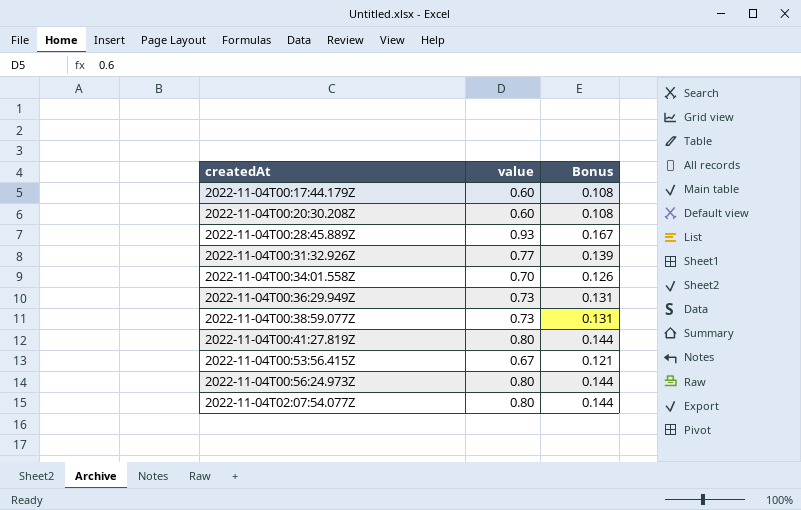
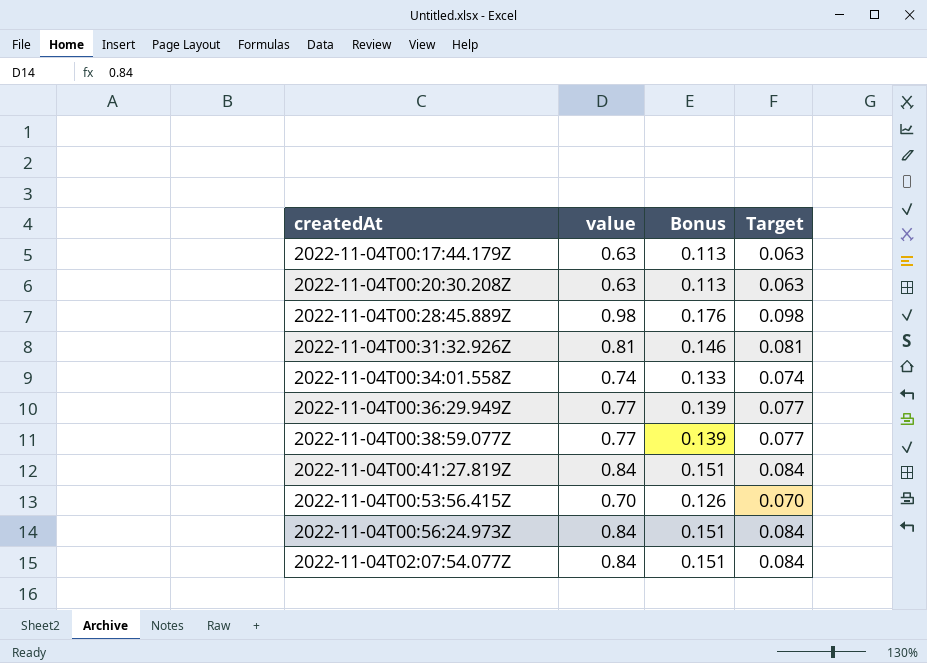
column Target | formula: none -> [value] * 0.1
2022-11-04T00:17:44.179Z | value: 0.60 -> 0.63
2022-11-04T00:17:44.179Z | Bonus: 0.108 -> 0.113
2022-11-04T00:20:30.208Z | value: 0.60 -> 0.63
2022-11-04T00:20:30.208Z | Bonus: 0.108 -> 0.113
2022-11-04T00:28:45.889Z | value: 0.93 -> 0.98
2022-11-04T00:28:45.889Z | Bonus: 0.167 -> 0.176
2022-11-04T00:31:32.926Z | value: 0.77 -> 0.81
2022-11-04T00:31:32.926Z | Bonus: 0.139 -> 0.146
2022-11-04T00:34:01.558Z | value: 0.70 -> 0.74
2022-11-04T00:34:01.558Z | Bonus: 0.126 -> 0.133
2022-11-04T00:36:29.949Z | value: 0.73 -> 0.77
2022-11-04T00:36:29.949Z | Bonus: 0.131 -> 0.139
2022-11-04T00:38:59.077Z | value: 0.73 -> 0.77
2022-11-04T00:38:59.077Z | Bonus: 0.131 -> 0.139
2022-11-04T00:41:27.819Z | value: 0.80 -> 0.84
2022-11-04T00:41:27.819Z | Bonus: 0.144 -> 0.151
2022-11-04T00:53:56.415Z | value: 0.67 -> 0.70
2022-11-04T00:53:56.415Z | Bonus: 0.121 -> 0.126
2022-11-04T00:56:24.973Z | value: 0.80 -> 0.84
2022-11-04T00:56:24.973Z | Bonus: 0.144 -> 0.151
2022-11-04T02:07:54.077Z | value: 0.80 -> 0.84
2022-11-04T02:07:54.077Z | Bonus: 0.144 -> 0.151

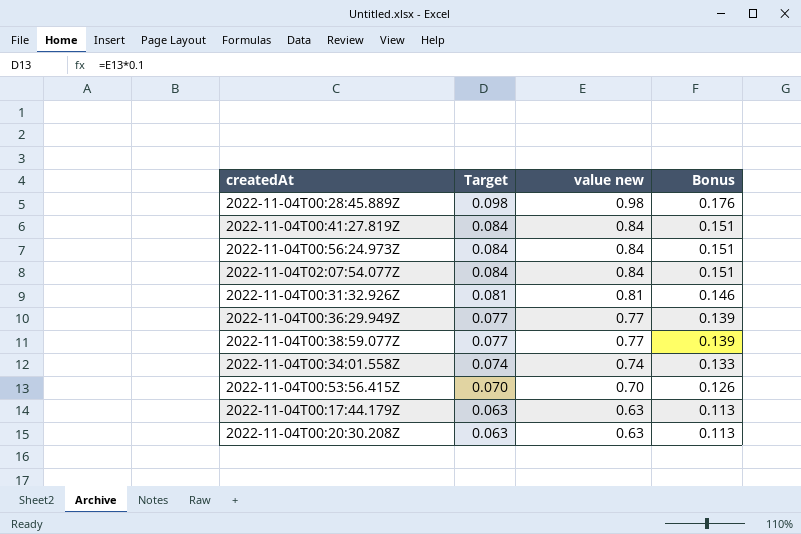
row order: createdAt ascending -> Target descending
column Target | position: 4 -> 2
column name: value -> value new

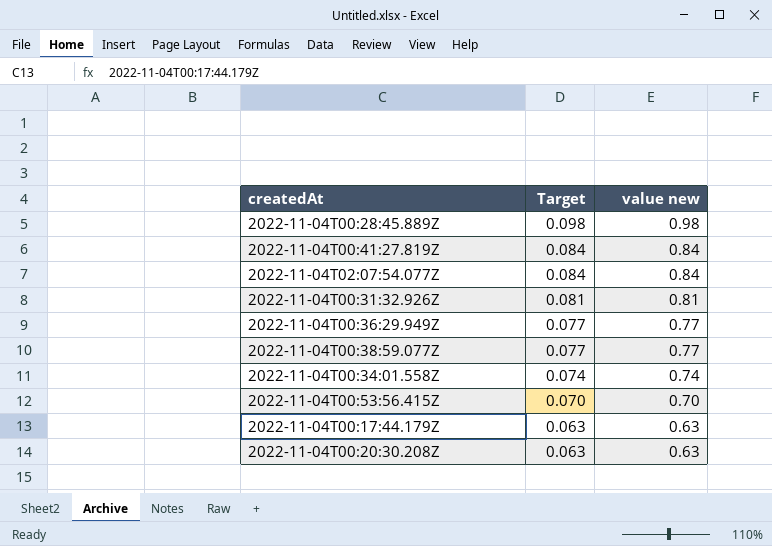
column Bonus | formula: [value new] * 0.18 -> none
row 2022-11-04T00:56:24.973Z: 0.084 | 0.84 | 0.151 -> none

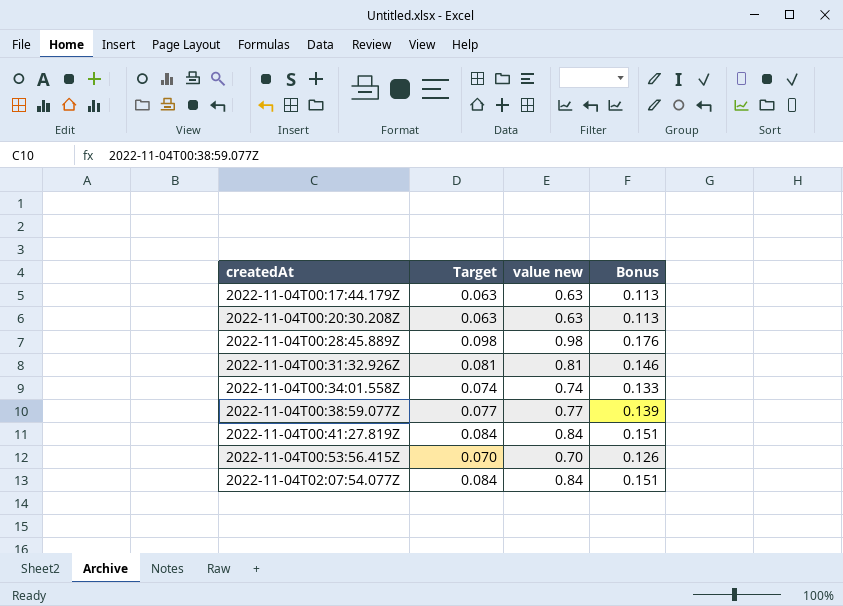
row order: Target descending -> createdAt ascending
column Bonus | formula: none -> [value new] * 0.18
row 2022-11-04T00:36:29.949Z: 0.077 | 0.77 -> none

